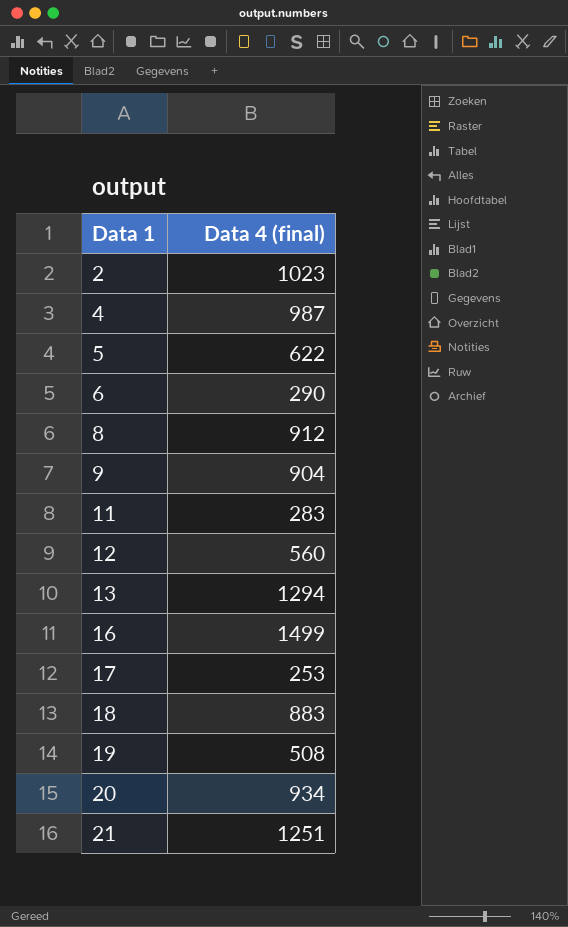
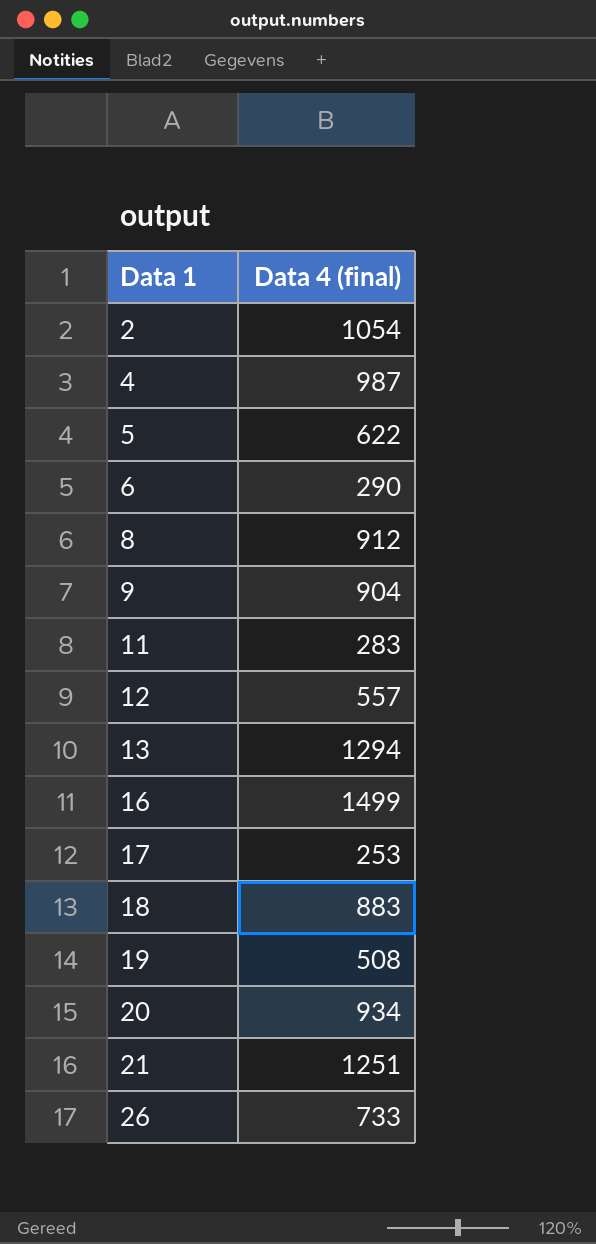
2 | Data 4 (final): 1023 -> 1054
12 | Data 4 (final): 560 -> 557
row 26: none -> 733

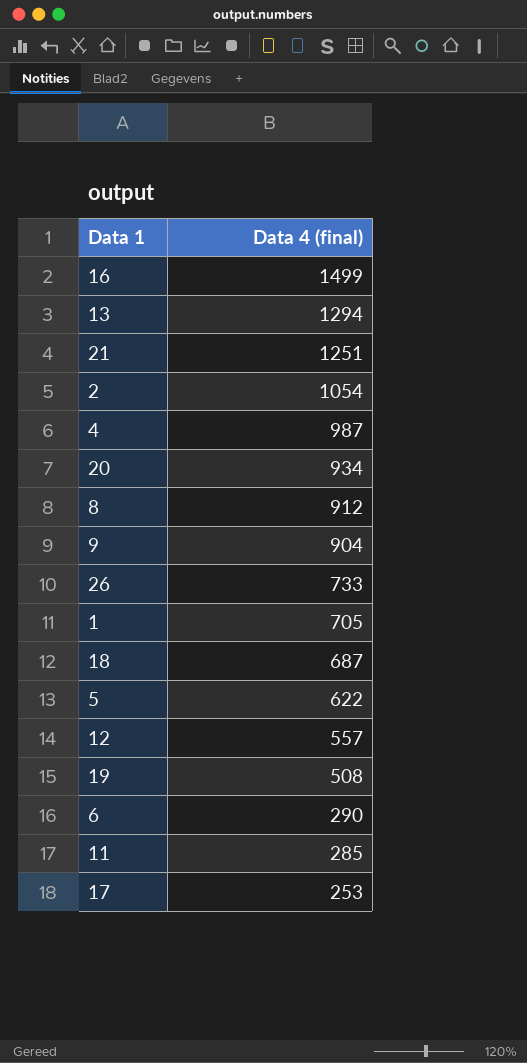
row order: Data 1 ascending -> Data 4 (final) descending
row 1: none -> 705
18 | Data 4 (final): 883 -> 687
11 | Data 4 (final): 283 -> 285

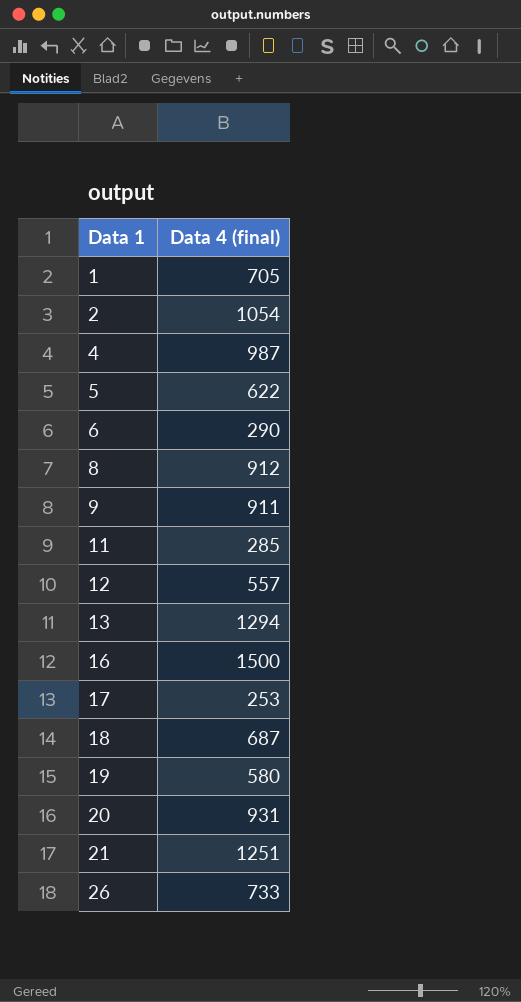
row order: Data 4 (final) descending -> Data 1 ascending
9 | Data 4 (final): 904 -> 911
16 | Data 4 (final): 1499 -> 1500
19 | Data 4 (final): 508 -> 580
20 | Data 4 (final): 934 -> 931

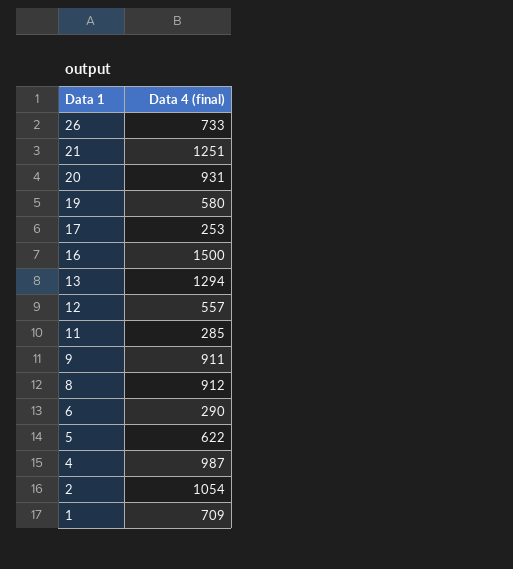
row order: Data 1 ascending -> Data 1 descending
row 18: 687 -> none
1 | Data 4 (final): 705 -> 709

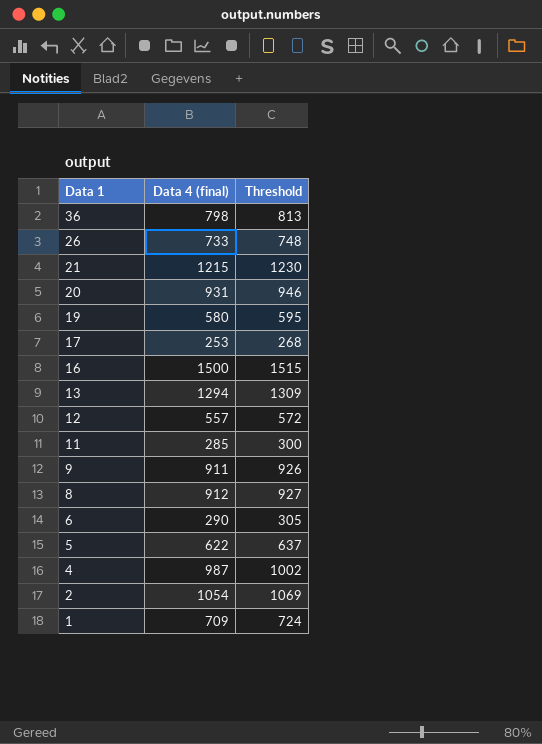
column Threshold | formula: none -> [Data 4 (final)] + 15
row 36: none -> 798 | 813
21 | Data 4 (final): 1251 -> 1215

